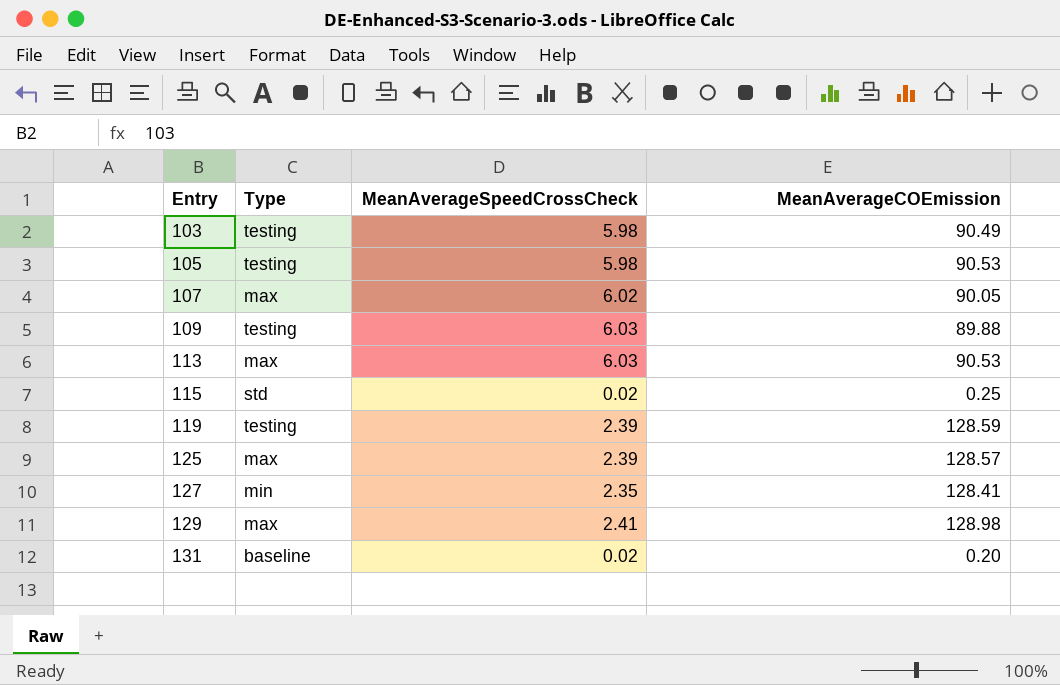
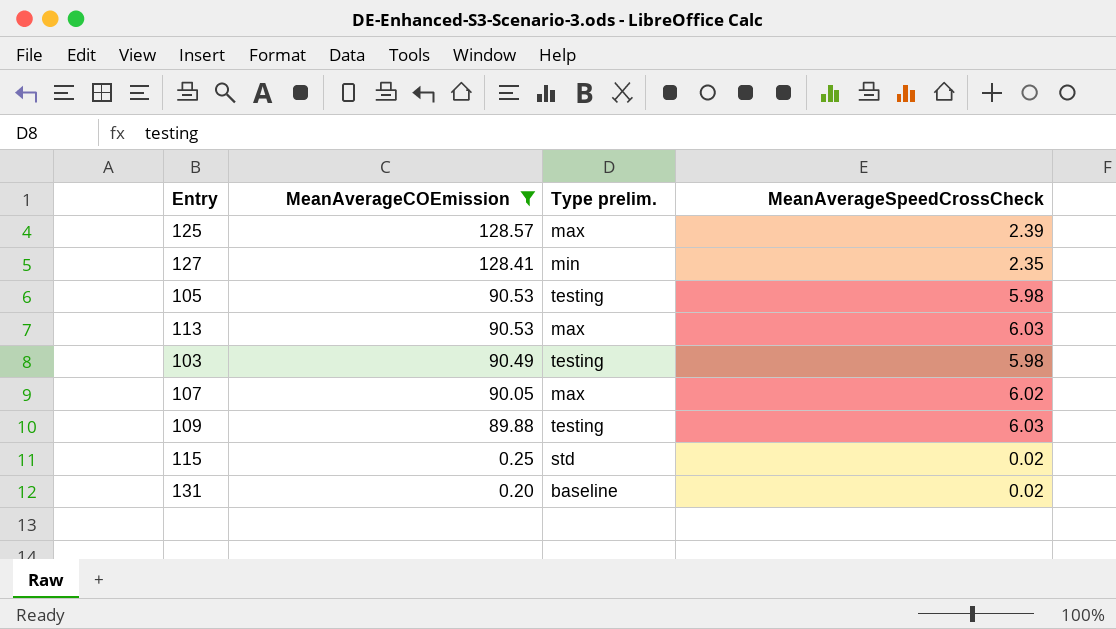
filter: none -> MeanAverageCOEmission <= 128.57
row order: Entry ascending -> MeanAverageCOEmission descending
column MeanAverageCOEmission | position: 4 -> 2
column name: Type -> Type prelim.

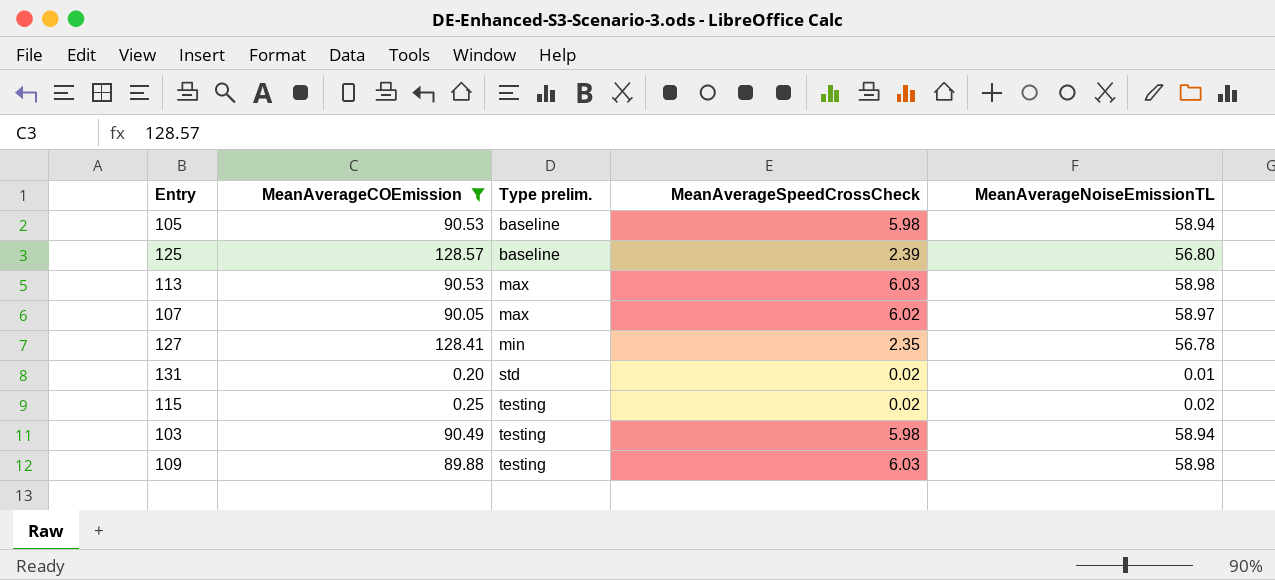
row order: MeanAverageCOEmission descending -> Type prelim. ascending
column MeanAverageNoiseEmissionTL | position: none -> 5
105 | Type prelim.: testing -> baseline
125 | Type prelim.: max -> baseline
131 | Type prelim.: baseline -> std
115 | Type prelim.: std -> testing

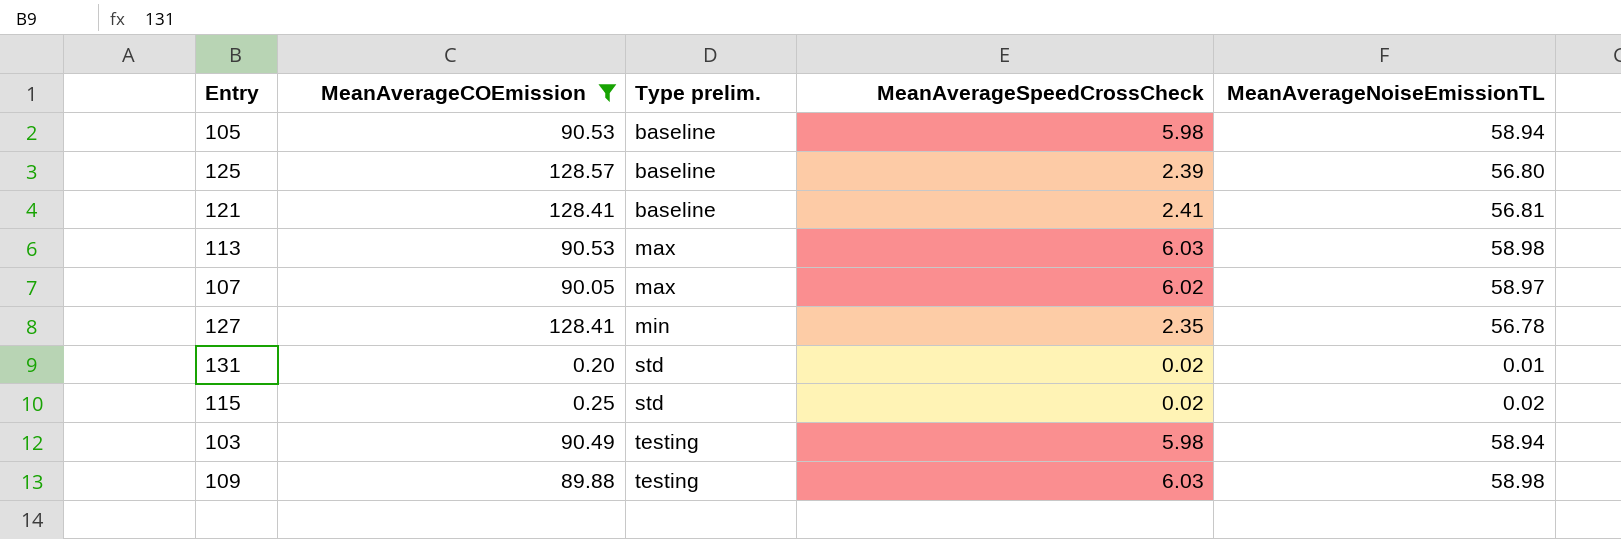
row 121: none -> 128.41 | baseline | 2.41 | 56.81
115 | Type prelim.: testing -> std

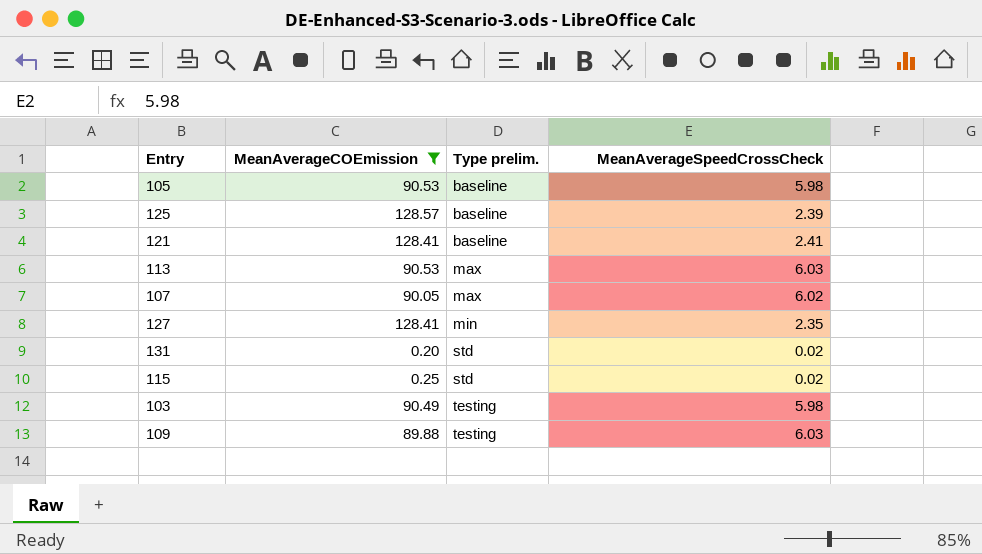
column MeanAverageNoiseEmissionTL | position: 5 -> none

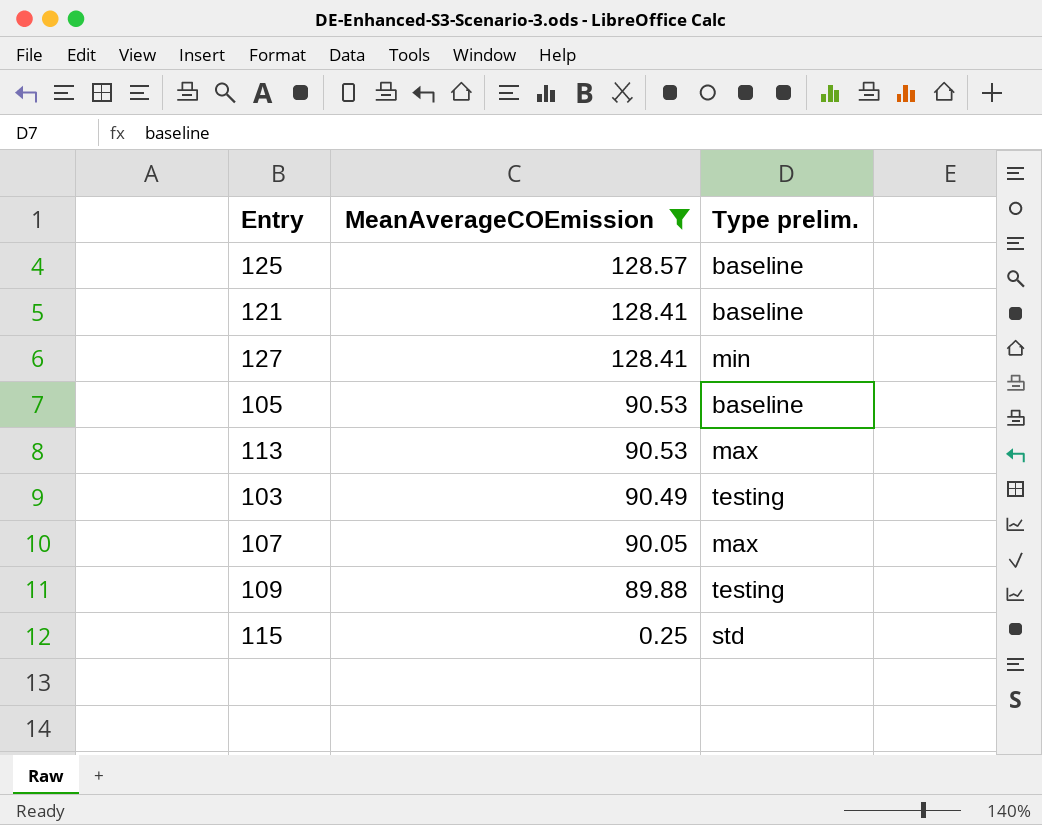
row order: Type prelim. ascending -> MeanAverageCOEmission descending
column MeanAverageSpeedCrossCheck | position: 4 -> none
row 131: 0.20 | std | 0.02 -> none

